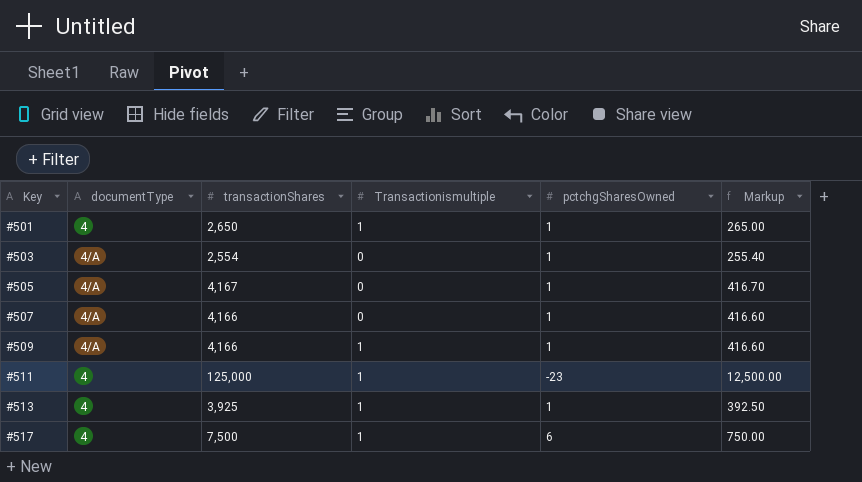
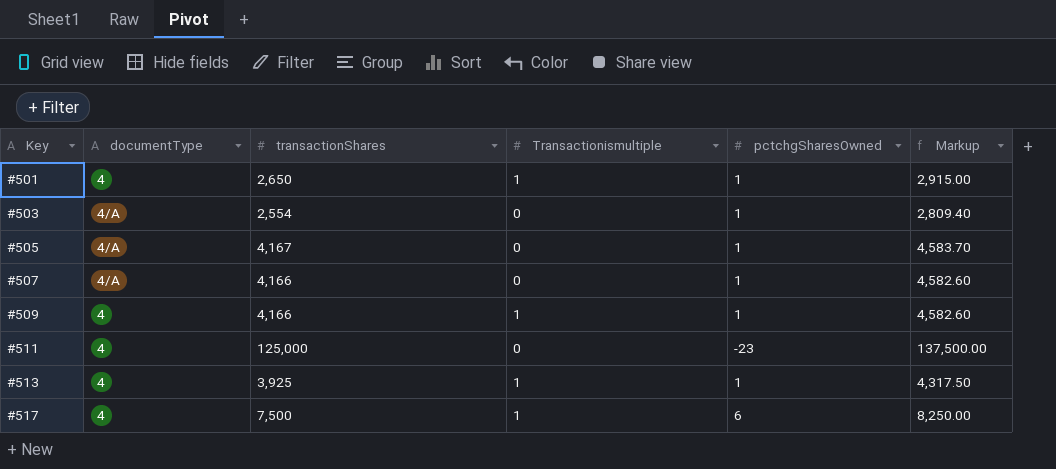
column Markup | formula: [transactionShares] * 0.1 -> [transactionShares] * 1.1
#509 | documentType: 4/A -> 4
#511 | Transactionismultiple: 1 -> 0

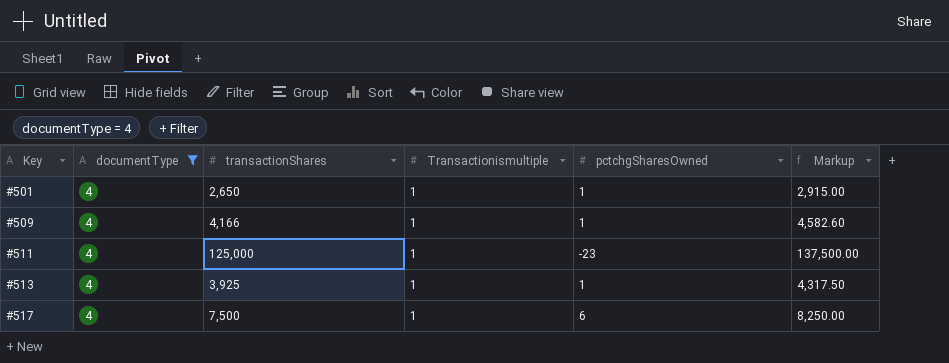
filter: none -> documentType = 4
#511 | Transactionismultiple: 0 -> 1

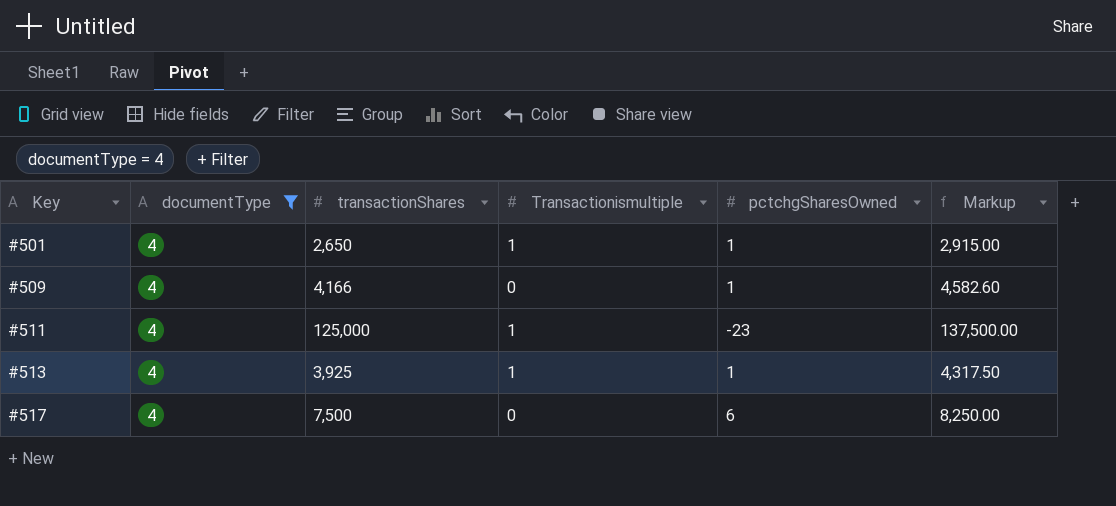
#509 | Transactionismultiple: 1 -> 0
#517 | Transactionismultiple: 1 -> 0

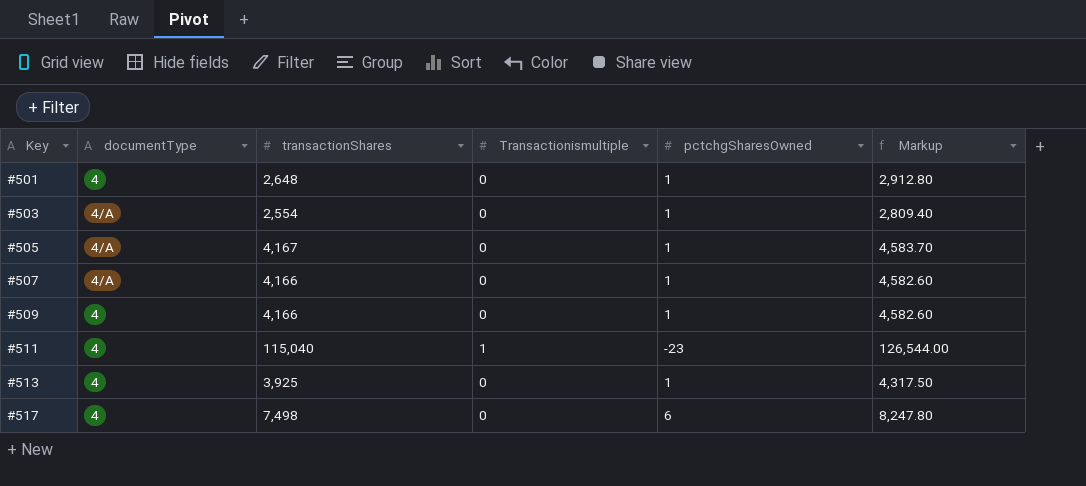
filter: documentType = 4 -> none
#501 | transactionShares: 2,650 -> 2,648
#501 | Transactionismultiple: 1 -> 0
#501 | Markup: 2,915.00 -> 2,912.80
#511 | transactionShares: 125,000 -> 115,040
#511 | Markup: 137,500.00 -> 126,544.00
#513 | Transactionismultiple: 1 -> 0
#517 | transactionShares: 7,500 -> 7,498
#517 | Markup: 8,250.00 -> 8,247.80

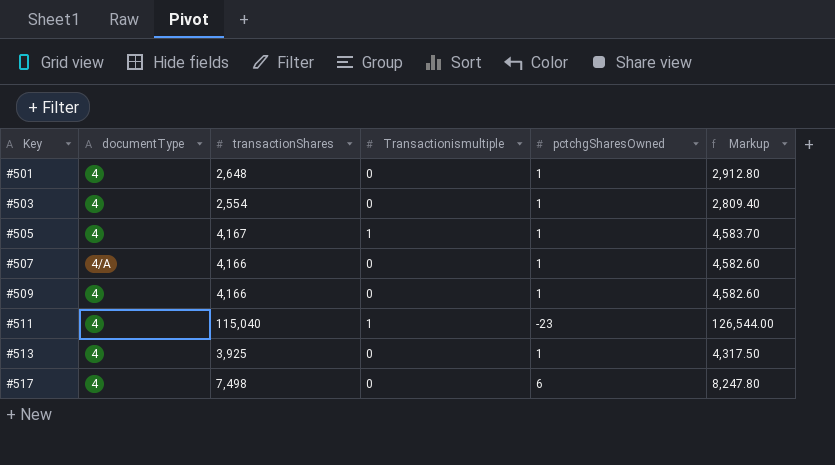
#503 | documentType: 4/A -> 4
#505 | documentType: 4/A -> 4
#505 | Transactionismultiple: 0 -> 1

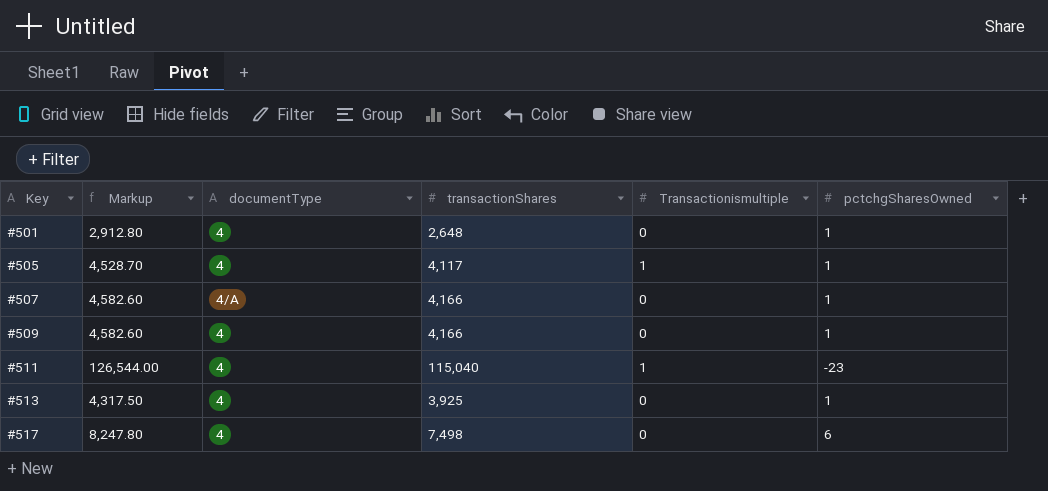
column Markup | position: 6 -> 2
row #503: 4 | 2,554 | 0 | 1 | 2,809.40 -> none
#505 | Markup: 4,583.70 -> 4,528.70
#505 | transactionShares: 4,167 -> 4,117

